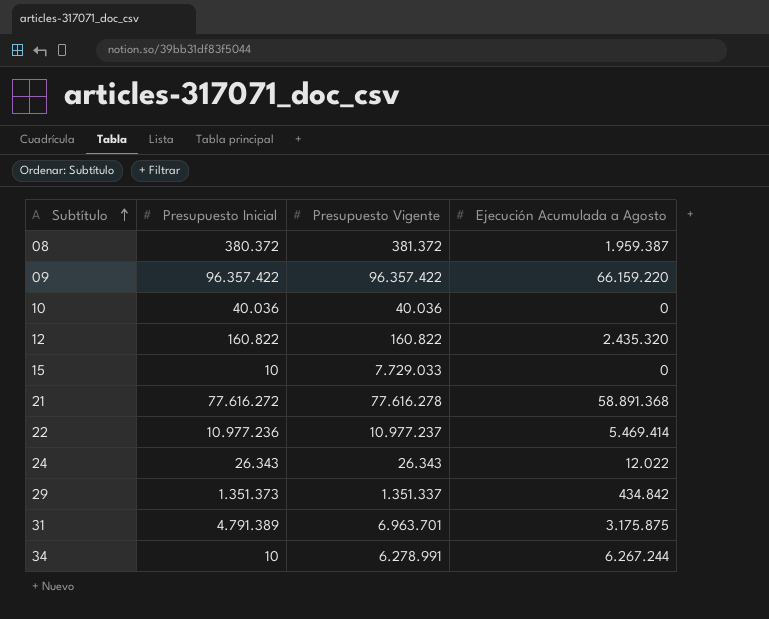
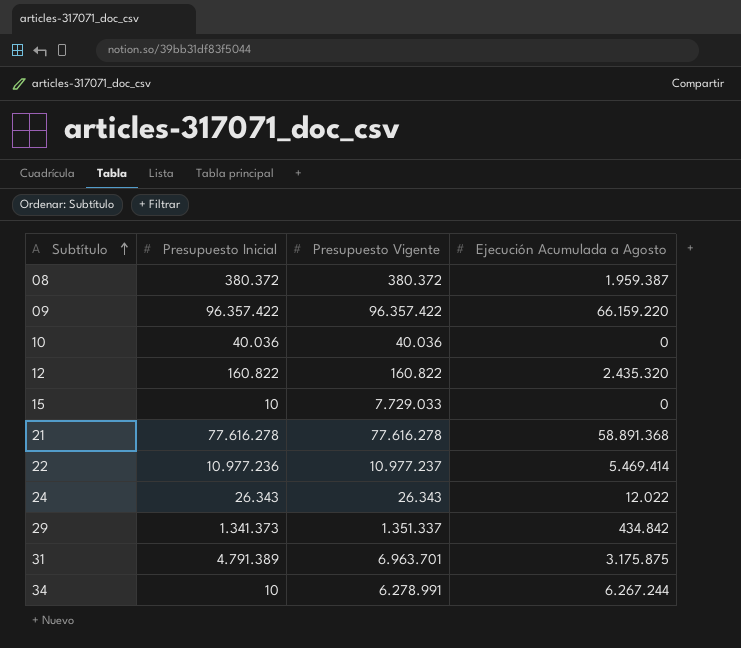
08 | Presupuesto Vigente: 381.372 -> 380.372
21 | Presupuesto Inicial: 77.616.272 -> 77.616.278
29 | Presupuesto Inicial: 1.351.373 -> 1.341.373

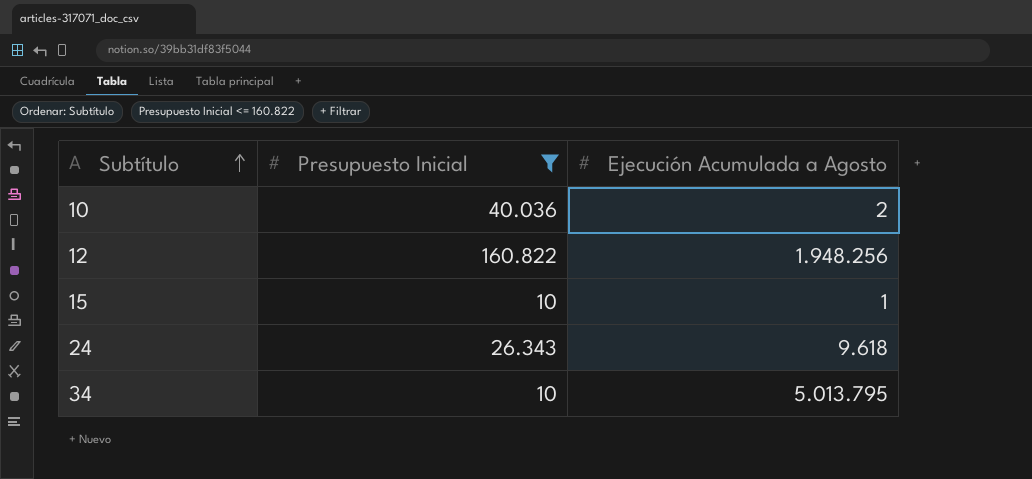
filter: none -> Presupuesto Inicial <= 160.822
column Presupuesto Vigente | position: 3 -> none
10 | Ejecución Acumulada a Agosto: 0 -> 2
12 | Ejecución Acumulada a Agosto: 2.435.320 -> 1.948.256
15 | Ejecución Acumulada a Agosto: 0 -> 1
24 | Ejecución Acumulada a Agosto: 12.022 -> 9.618
34 | Ejecución Acumulada a Agosto: 6.267.244 -> 5.013.795

